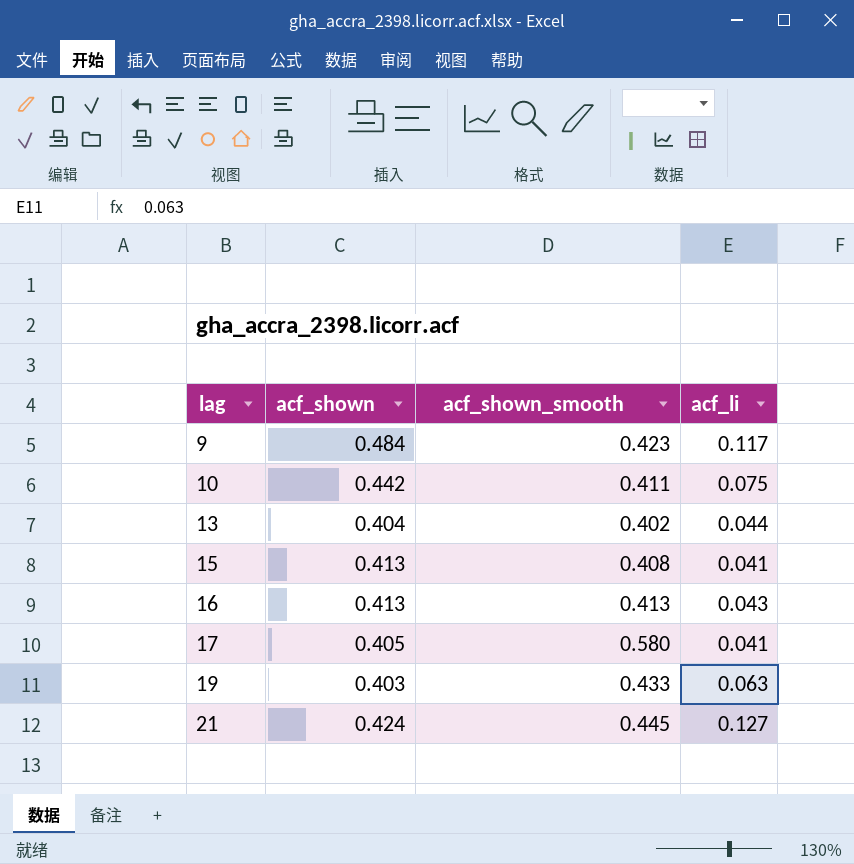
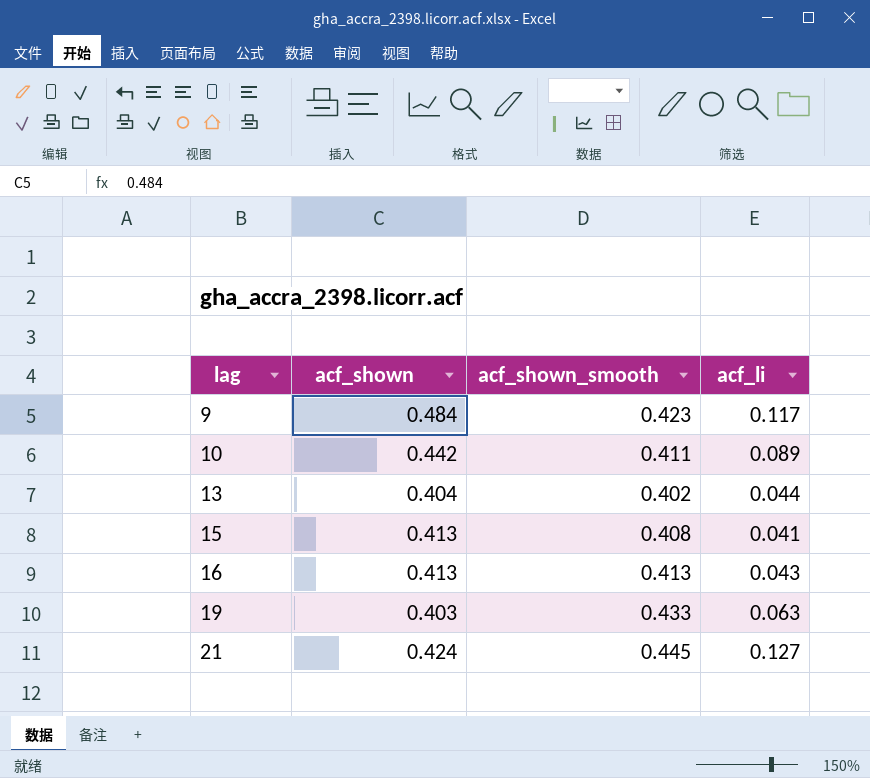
row 17: 0.405 | 0.580 | 0.041 -> none
10 | acf_li: 0.075 -> 0.089

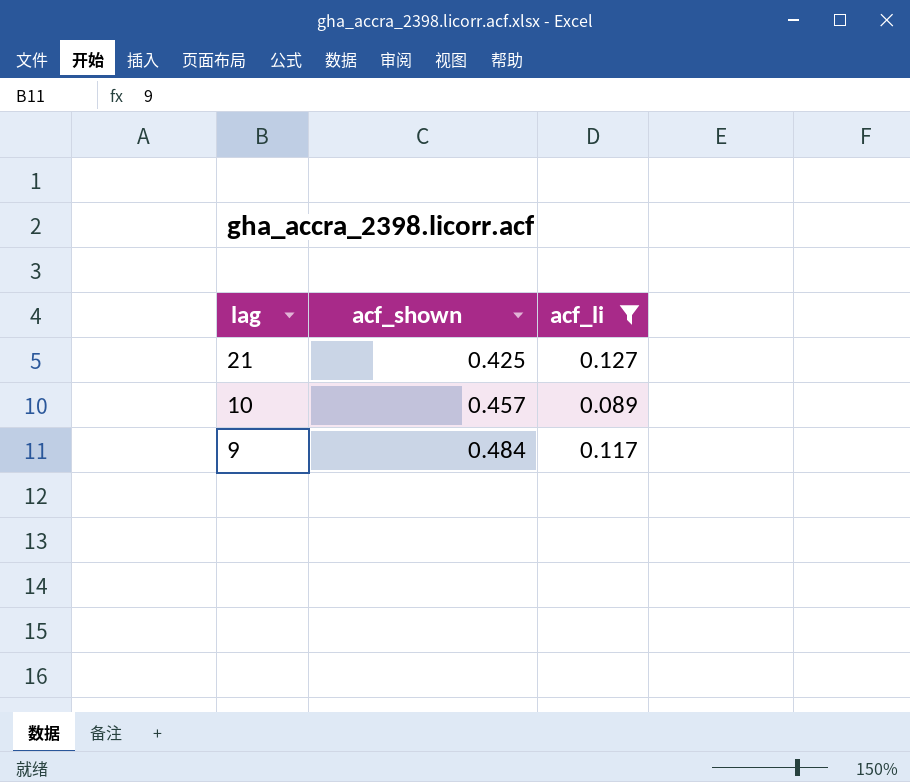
filter: none -> acf_li >= 0.089
row order: lag ascending -> lag descending
column acf_shown_smooth | position: 3 -> none
21 | acf_shown: 0.424 -> 0.425
10 | acf_shown: 0.442 -> 0.457

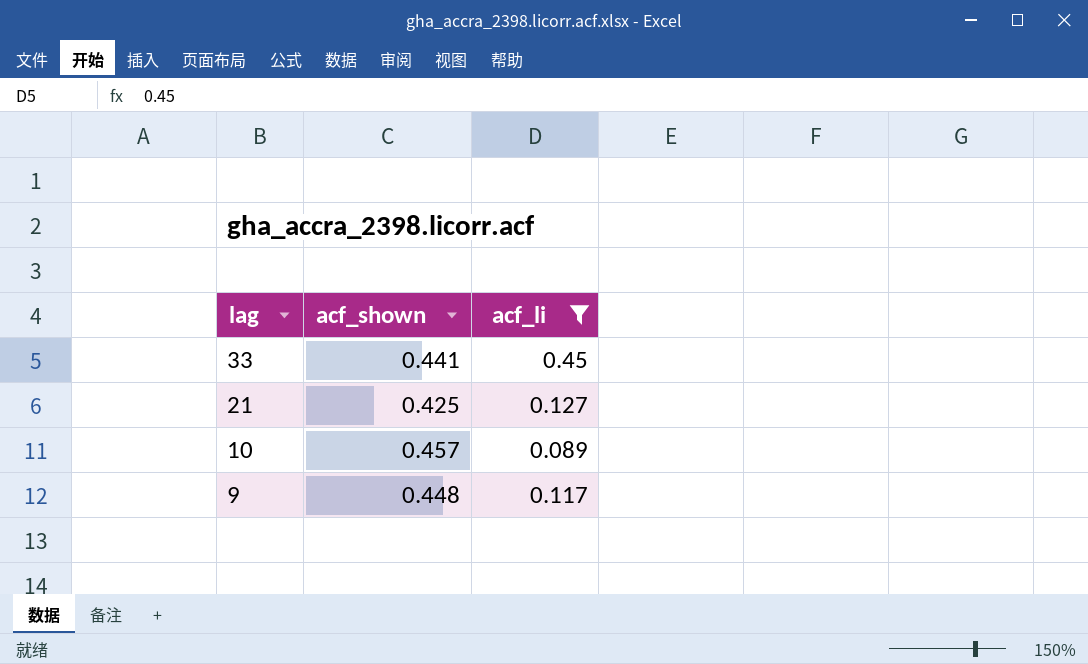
row 33: none -> 0.441 | 0.45
9 | acf_shown: 0.484 -> 0.448

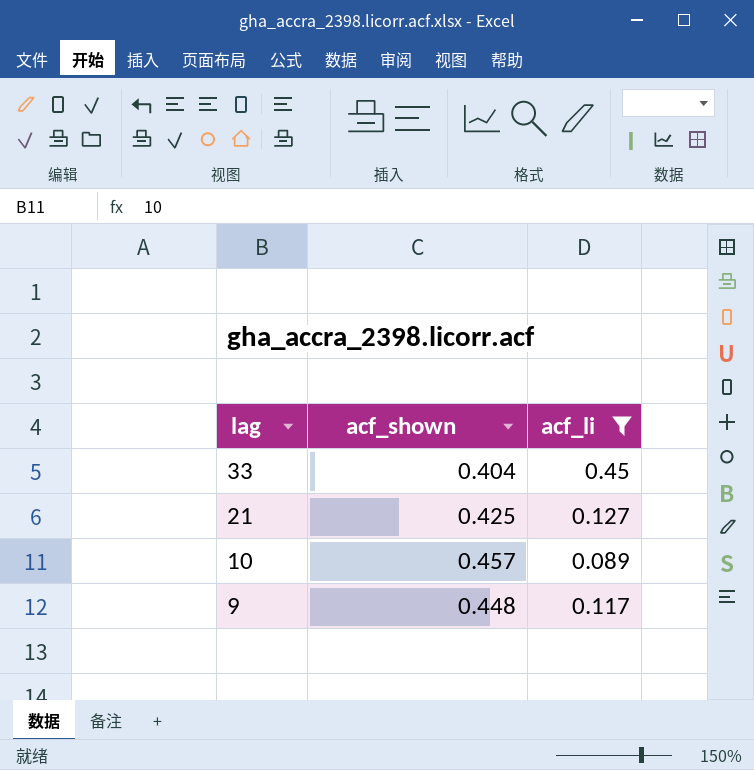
33 | acf_shown: 0.441 -> 0.404

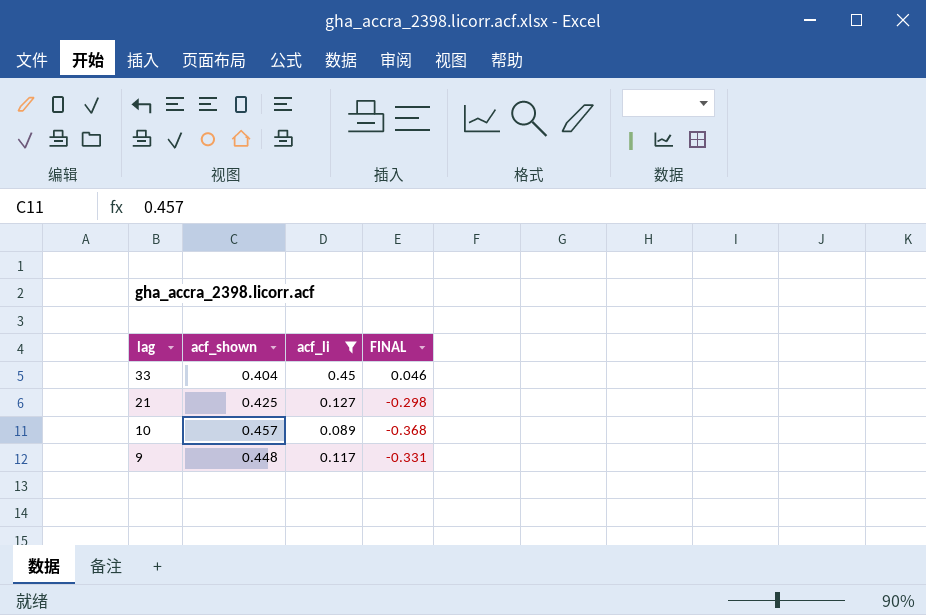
column FINAL | formula: none -> [acf_li] - [acf_shown]

